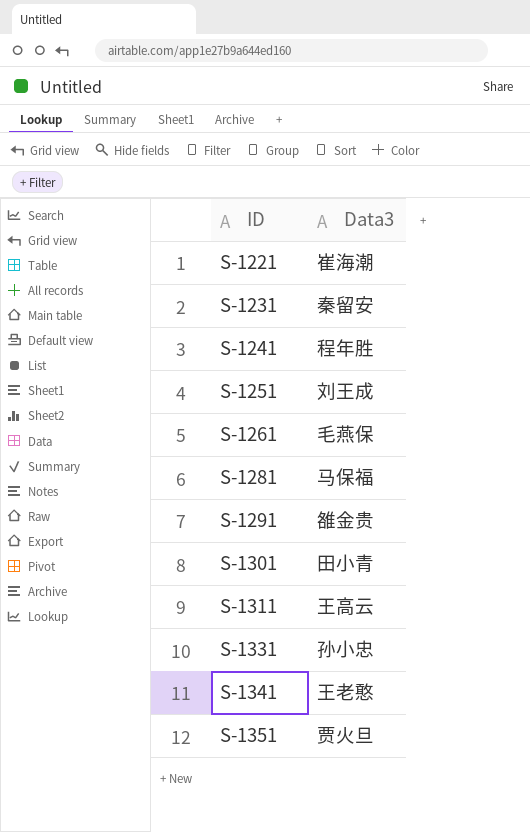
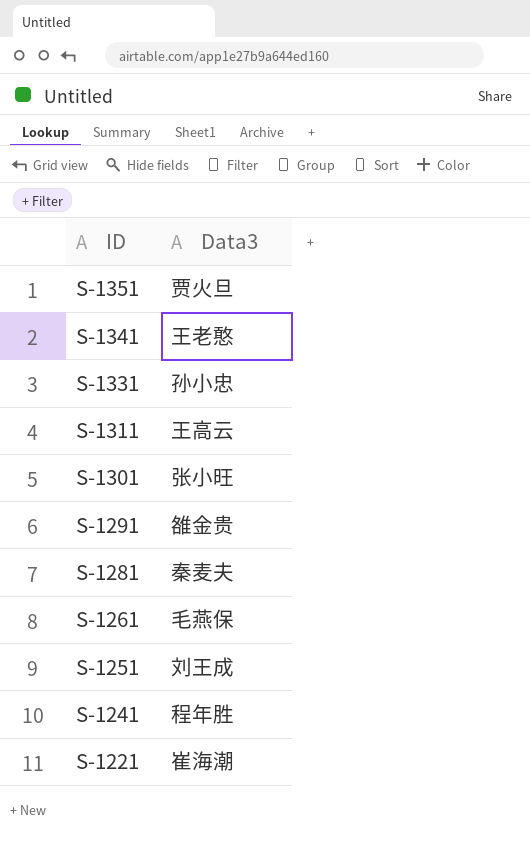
row order: ID ascending -> ID descending
row S-1231: 秦留安 -> none
S-1301 | Data3: 田小青 -> 张小旺
S-1281 | Data3: 马保福 -> 秦麦夫

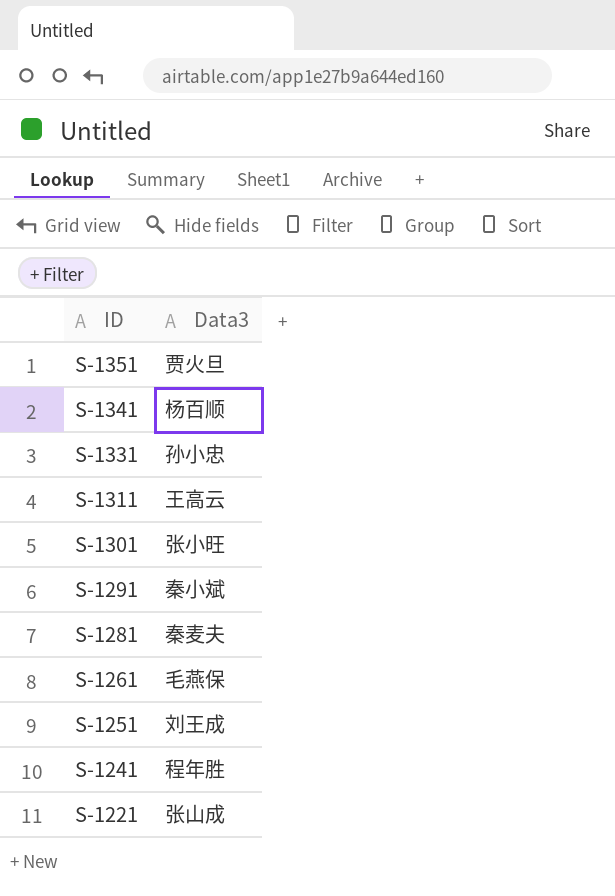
S-1341 | Data3: 王老憨 -> 杨百顺
S-1291 | Data3: 雒金贵 -> 秦小斌
S-1221 | Data3: 崔海潮 -> 张山成

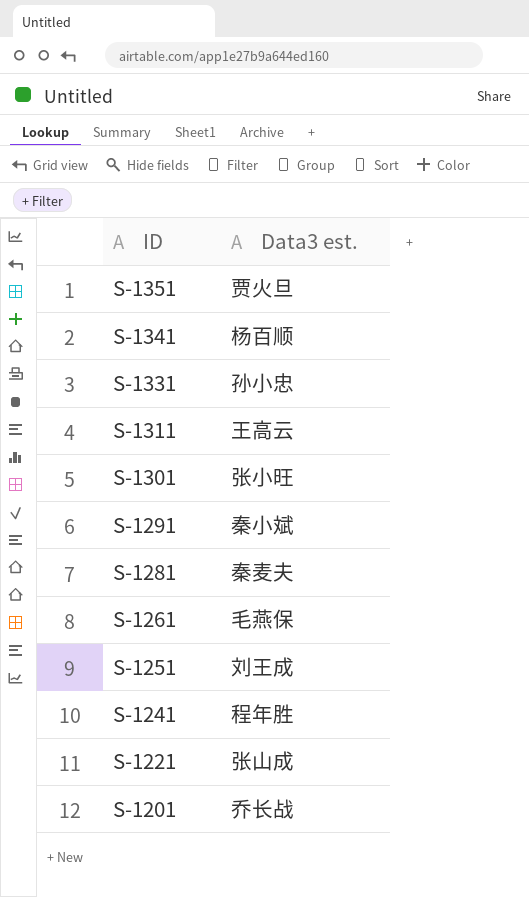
column name: Data3 -> Data3 est.
row S-1201: none -> 乔长战

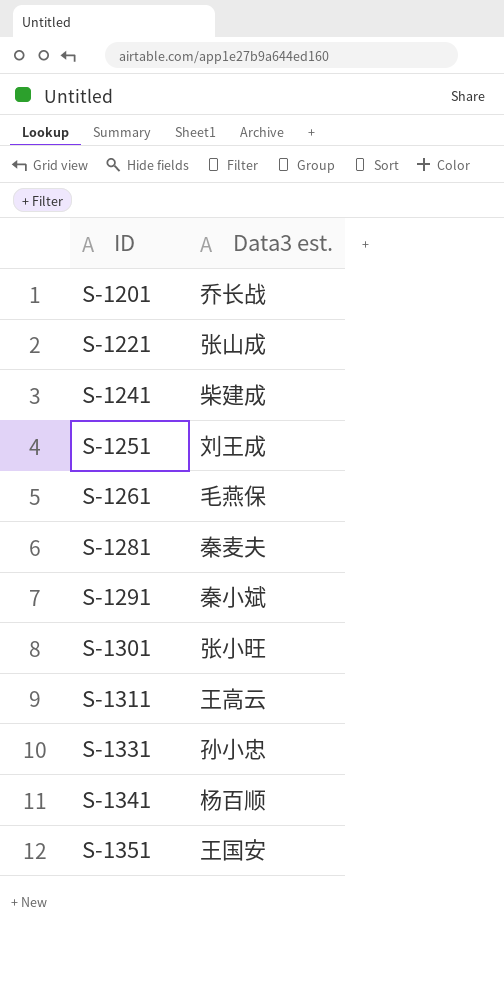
row order: ID descending -> ID ascending
S-1241 | Data3 est.: 程年胜 -> 柴建成
S-1351 | Data3 est.: 贾火旦 -> 王国安

